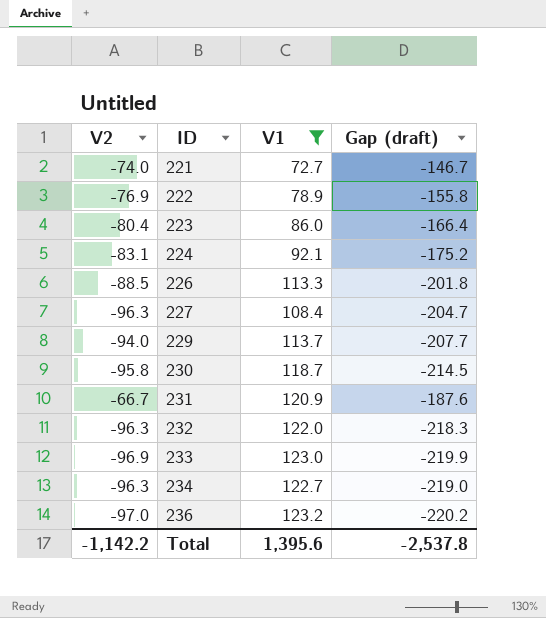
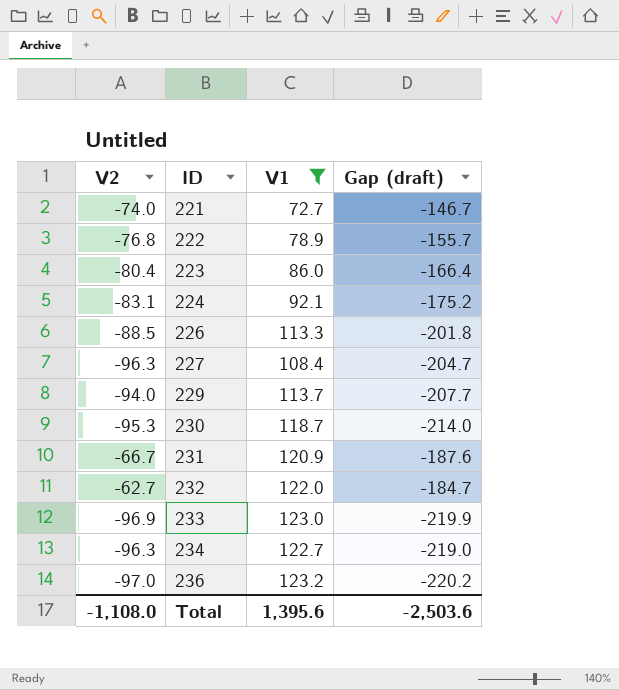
222 | V2: -76.9 -> -76.8
222 | Gap (draft): -155.8 -> -155.7
230 | V2: -95.8 -> -95.3
230 | Gap (draft): -214.5 -> -214.0
232 | V2: -96.3 -> -62.7
232 | Gap (draft): -218.3 -> -184.7
Total | V2: -1,142.2 -> -1,108.0
Total | Gap (draft): -2,537.8 -> -2,503.6

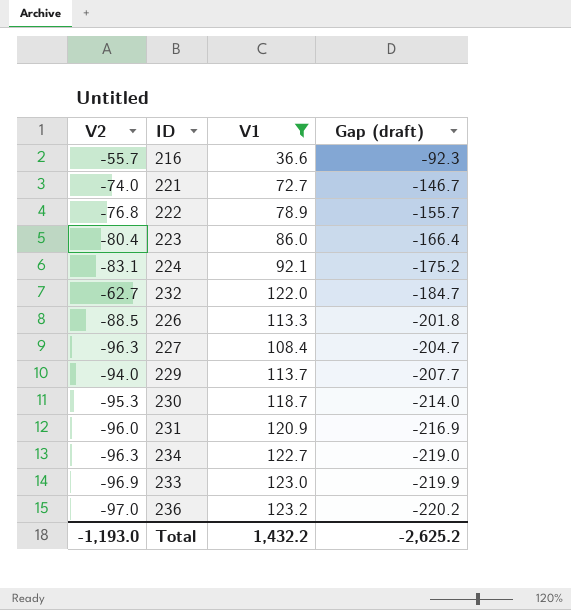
row order: ID ascending -> Gap (draft) descending
row 216: none -> -55.7 | 36.6 | -92.3
231 | V2: -66.7 -> -96.0
231 | Gap (draft): -187.6 -> -216.9
Total | V2: -1,108.0 -> -1,193.0
Total | V1: 1,395.6 -> 1,432.2
Total | Gap (draft): -2,503.6 -> -2,625.2

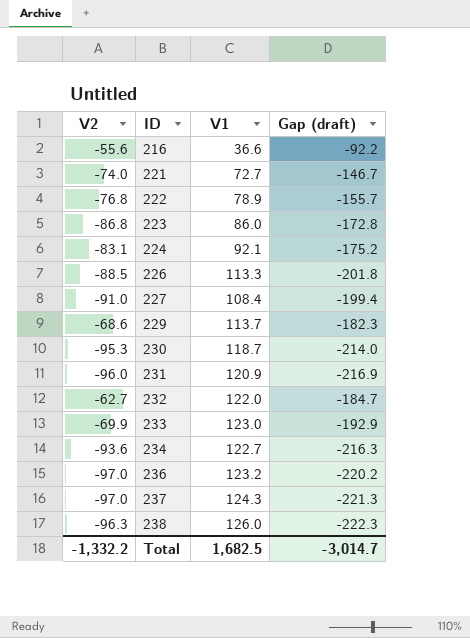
filter: V1 <= 123.2 -> none
row order: Gap (draft) descending -> ID ascending
216 | V2: -55.7 -> -55.6
216 | Gap (draft): -92.3 -> -92.2
223 | V2: -80.4 -> -86.8
223 | Gap (draft): -166.4 -> -172.8
227 | V2: -96.3 -> -91.0
227 | Gap (draft): -204.7 -> -199.4
229 | V2: -94.0 -> -68.6
229 | Gap (draft): -207.7 -> -182.3
233 | V2: -96.9 -> -69.9
233 | Gap (draft): -219.9 -> -192.9
234 | V2: -96.3 -> -93.6
234 | Gap (draft): -219.0 -> -216.3
Total | V2: -1,193.0 -> -1,332.2
Total | V1: 1,432.2 -> 1,682.5
Total | Gap (draft): -2,625.2 -> -3,014.7

